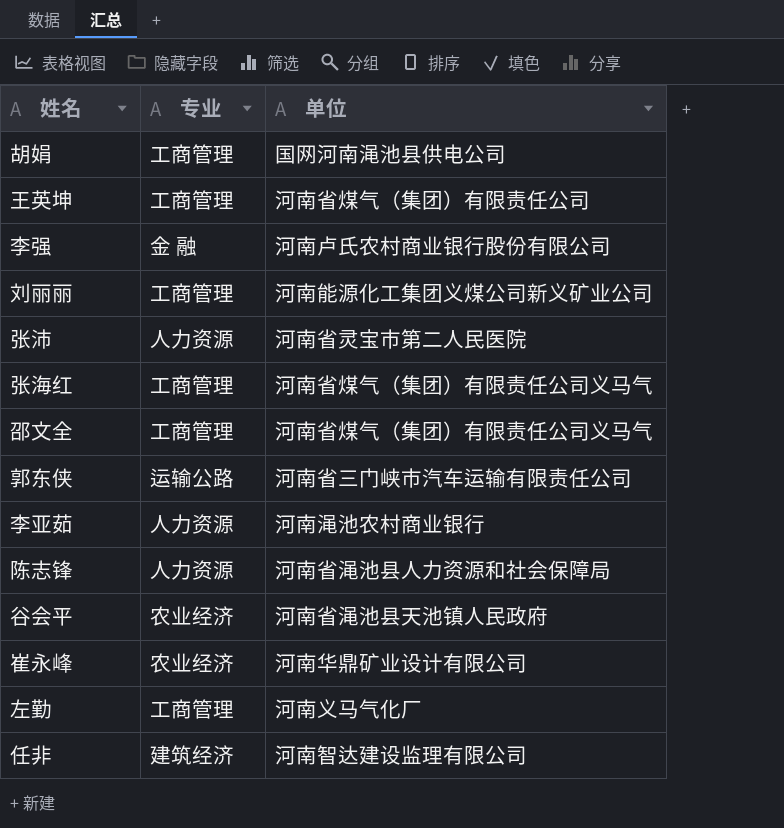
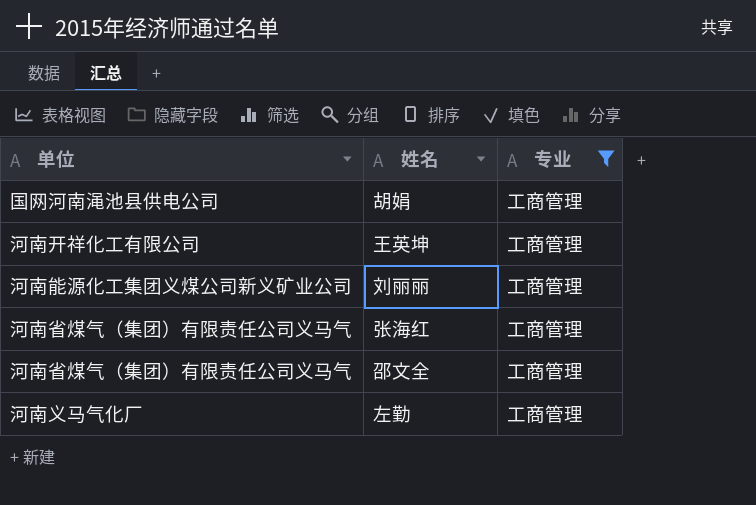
filter: none -> 专业 = 工商管理
column 单位 | position: 3 -> 1
王英坤 | 单位: 河南省煤气（集团）有限责任公司 -> 河南开祥化工有限公司

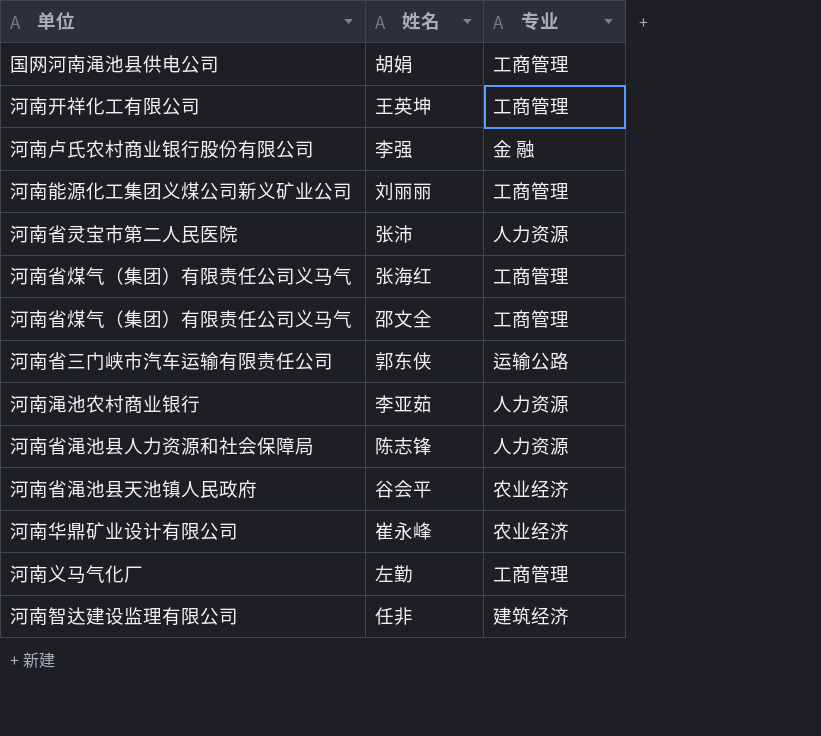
filter: 专业 = 工商管理 -> none

